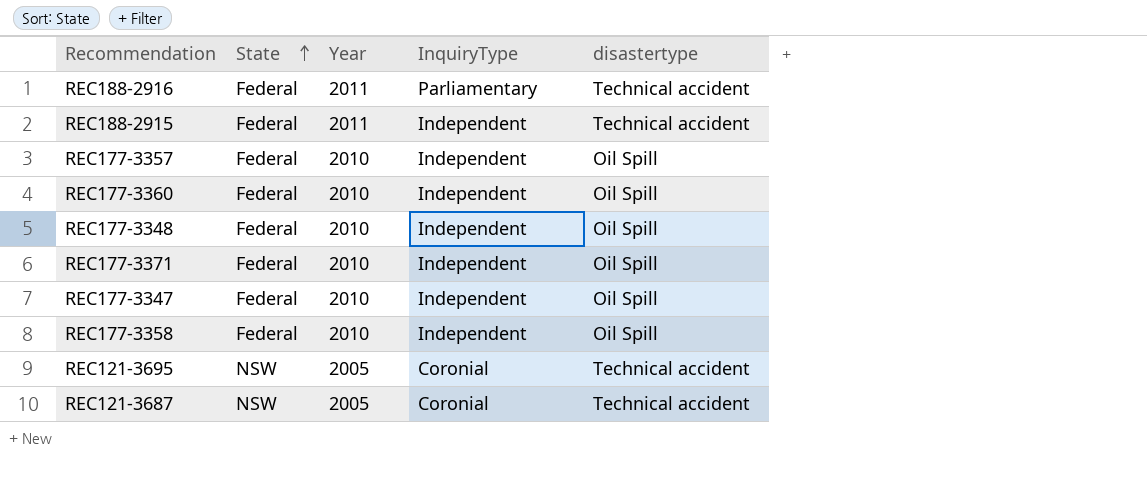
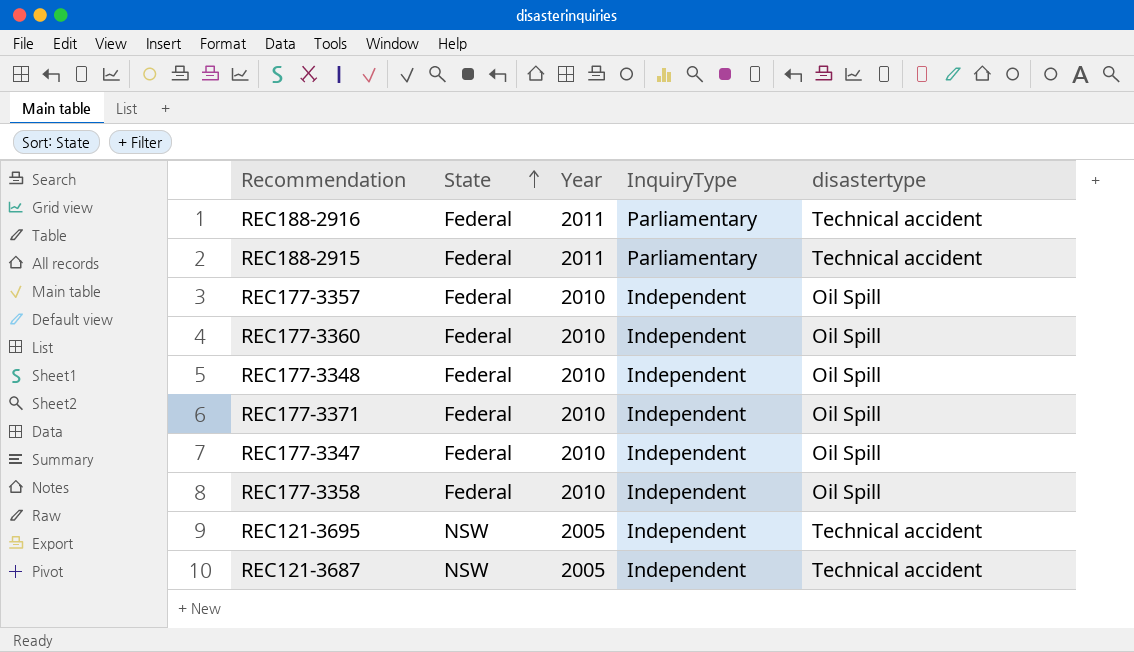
REC188-2915 | InquiryType: Independent -> Parliamentary
REC121-3695 | InquiryType: Coronial -> Independent
REC121-3687 | InquiryType: Coronial -> Independent

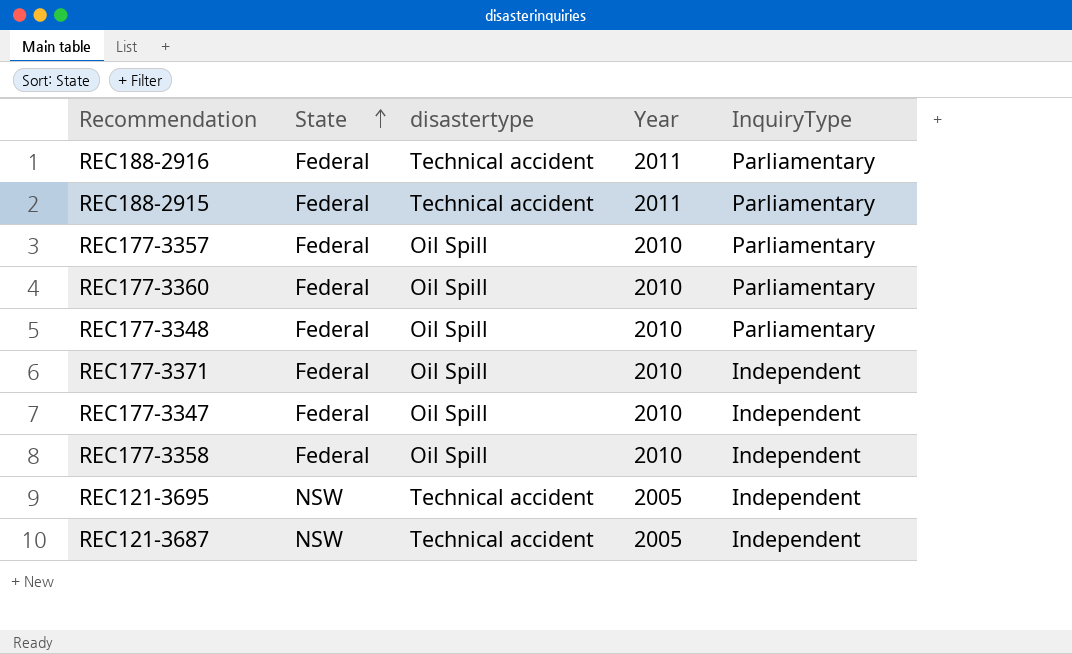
column disastertype | position: 5 -> 3
REC177-3357 | InquiryType: Independent -> Parliamentary
REC177-3360 | InquiryType: Independent -> Parliamentary
REC177-3348 | InquiryType: Independent -> Parliamentary

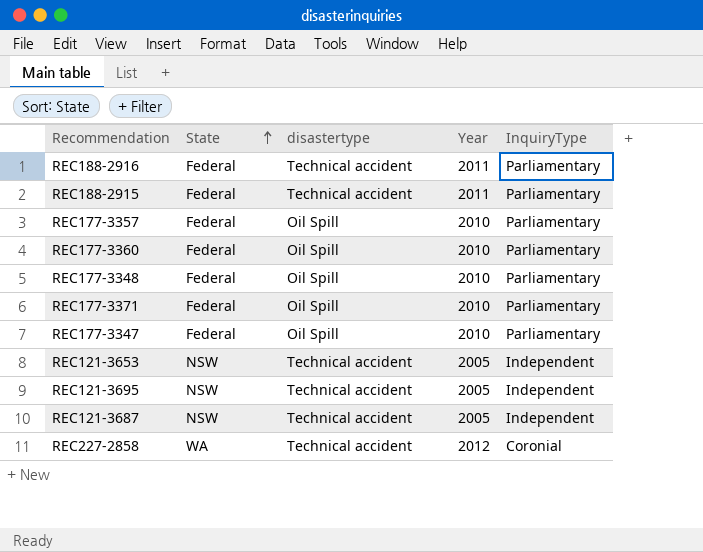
row REC177-3358: Federal | Oil Spill | 2010 | Independent -> none
REC177-3371 | InquiryType: Independent -> Parliamentary
REC177-3347 | InquiryType: Independent -> Parliamentary
row REC121-3653: none -> NSW | Technical accident | 2005 | Independent
row REC227-2858: none -> WA | Technical accident | 2012 | Coronial

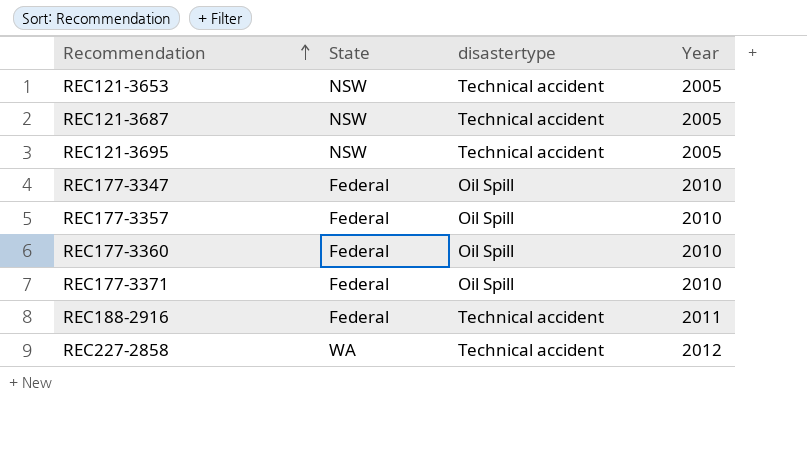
row order: State ascending -> Recommendation ascending
column InquiryType | position: 5 -> none
row REC188-2915: Federal | Technical accident | 2011 | Parliamentary -> none
row REC177-3348: Federal | Oil Spill | 2010 | Parliamentary -> none

